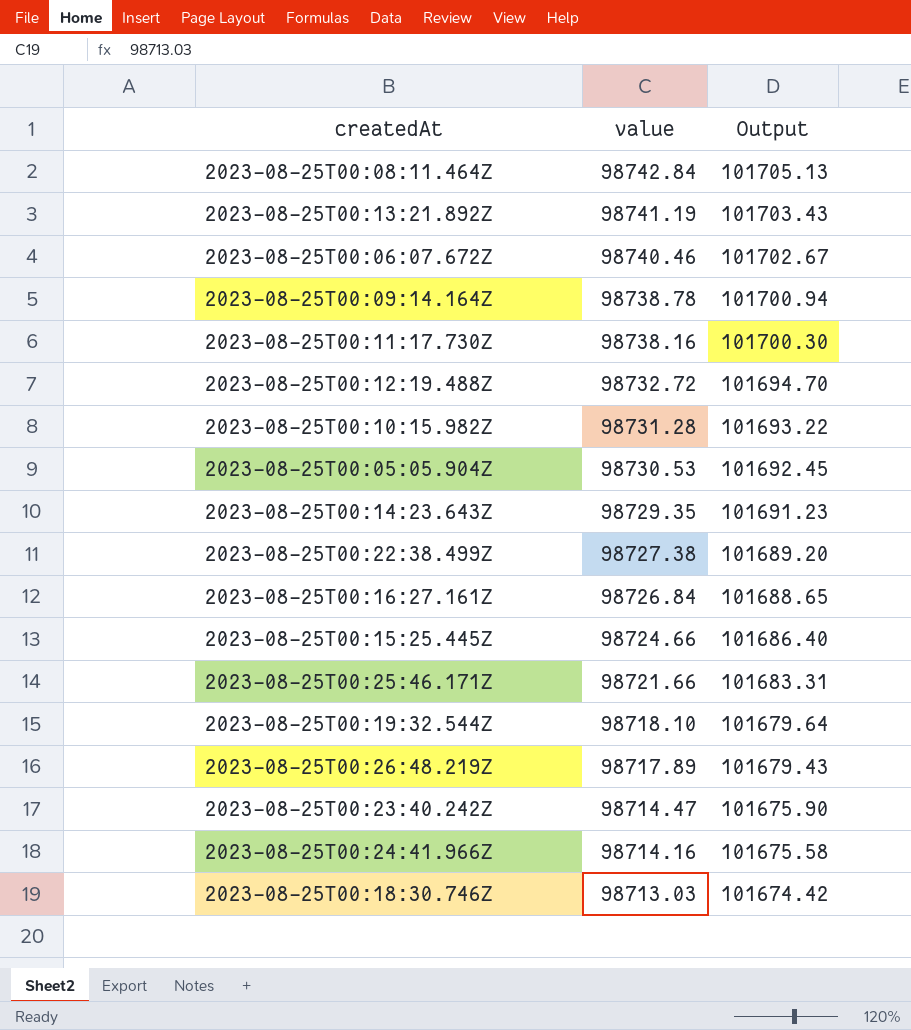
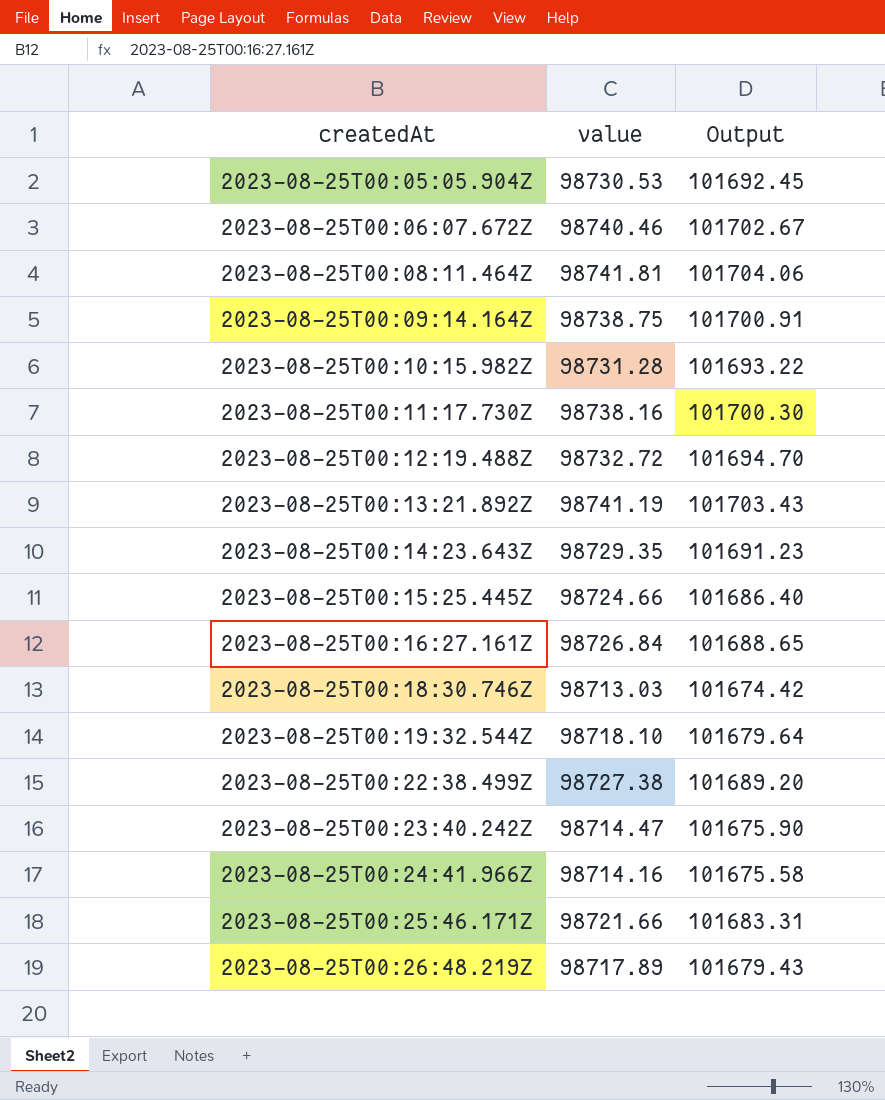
row order: value descending -> createdAt ascending
2023-08-25T00:08:11.464Z | value: 98742.84 -> 98741.81
2023-08-25T00:08:11.464Z | Output: 101705.13 -> 101704.06
2023-08-25T00:09:14.164Z | value: 98738.78 -> 98738.75
2023-08-25T00:09:14.164Z | Output: 101700.94 -> 101700.91

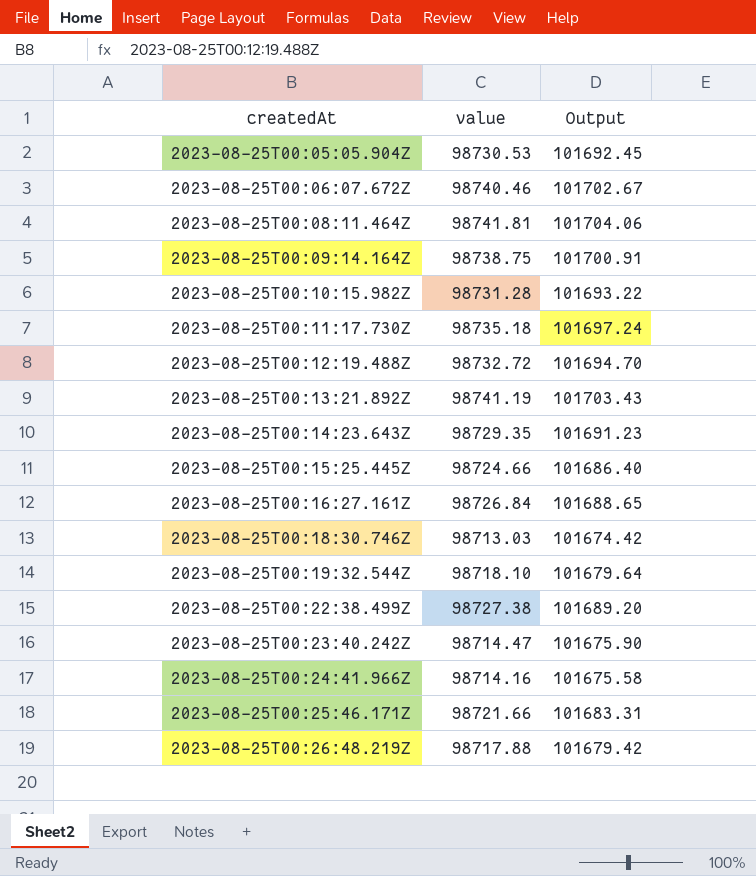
2023-08-25T00:11:17.730Z | value: 98738.16 -> 98735.18
2023-08-25T00:11:17.730Z | Output: 101700.30 -> 101697.24
2023-08-25T00:26:48.219Z | value: 98717.89 -> 98717.88
2023-08-25T00:26:48.219Z | Output: 101679.43 -> 101679.42

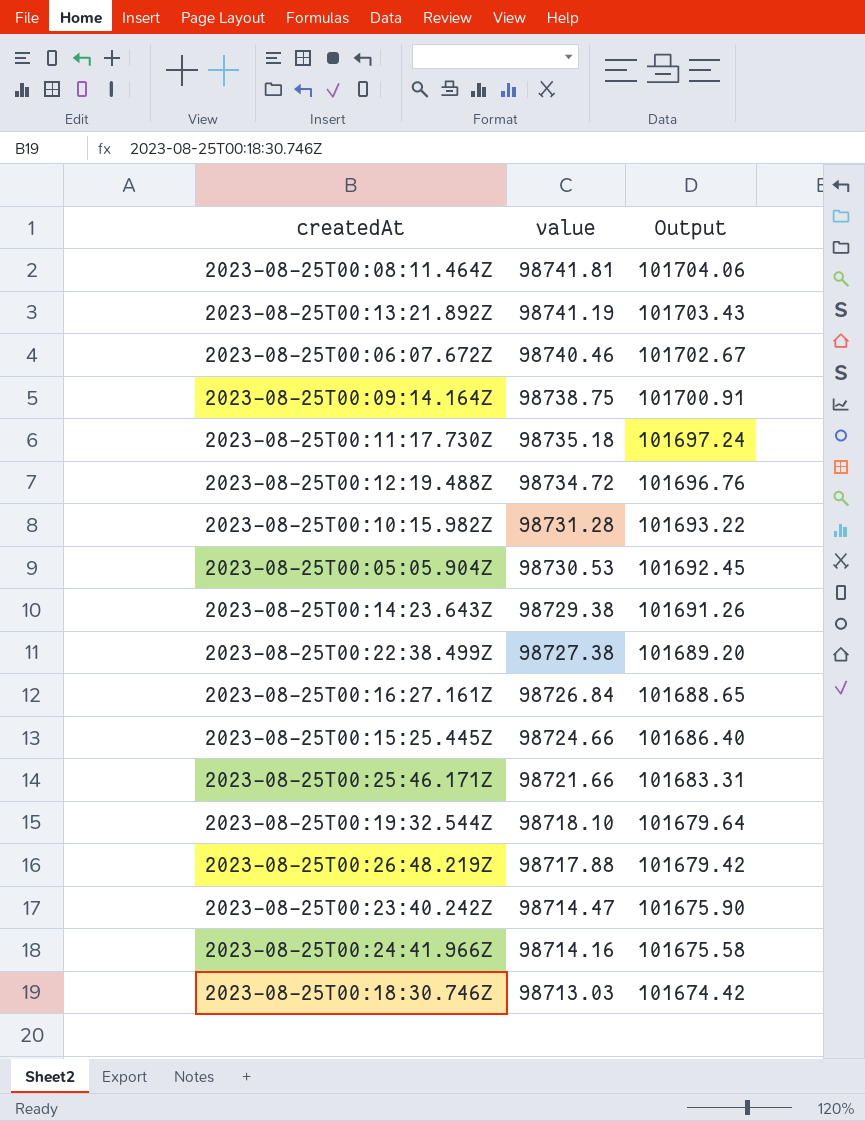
row order: createdAt ascending -> value descending
2023-08-25T00:12:19.488Z | value: 98732.72 -> 98734.72
2023-08-25T00:12:19.488Z | Output: 101694.70 -> 101696.76
2023-08-25T00:14:23.643Z | value: 98729.35 -> 98729.38
2023-08-25T00:14:23.643Z | Output: 101691.23 -> 101691.26

